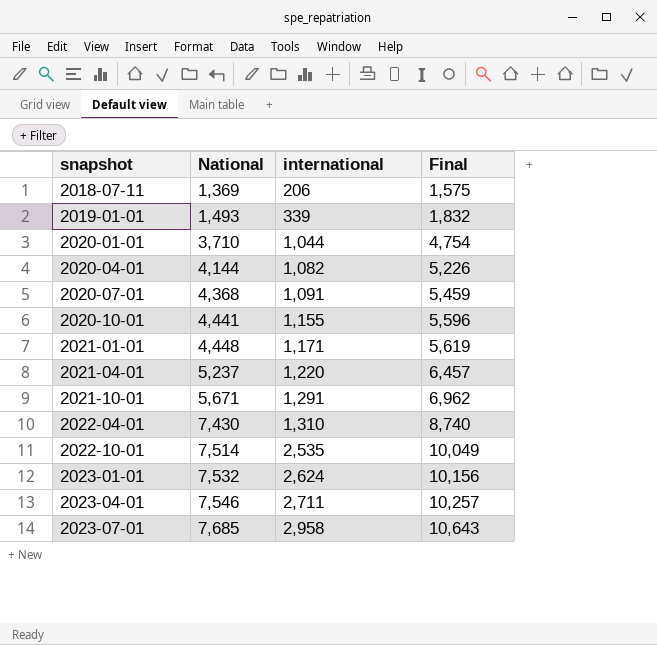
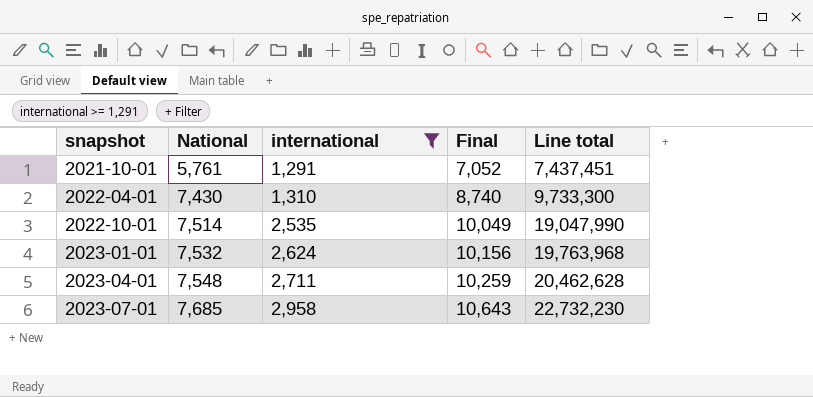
filter: none -> international >= 1,291
column Line total | formula: none -> [National] * [international]
2021-10-01 | National: 5,671 -> 5,761
2021-10-01 | Final: 6,962 -> 7,052
2023-04-01 | National: 7,546 -> 7,548
2023-04-01 | Final: 10,257 -> 10,259

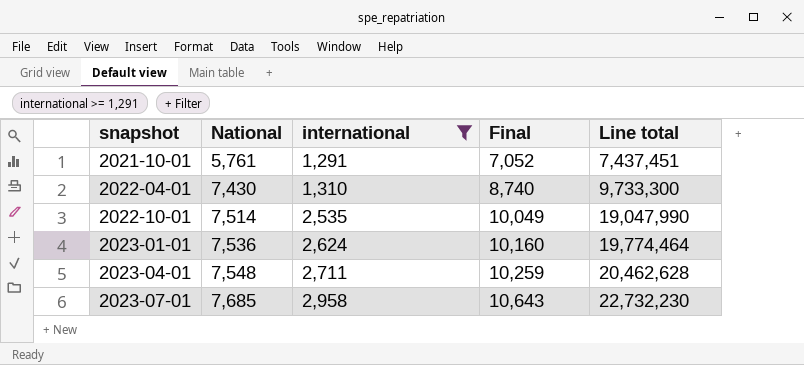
2023-01-01 | National: 7,532 -> 7,536
2023-01-01 | Final: 10,156 -> 10,160
2023-01-01 | Line total: 19,763,968 -> 19,774,464

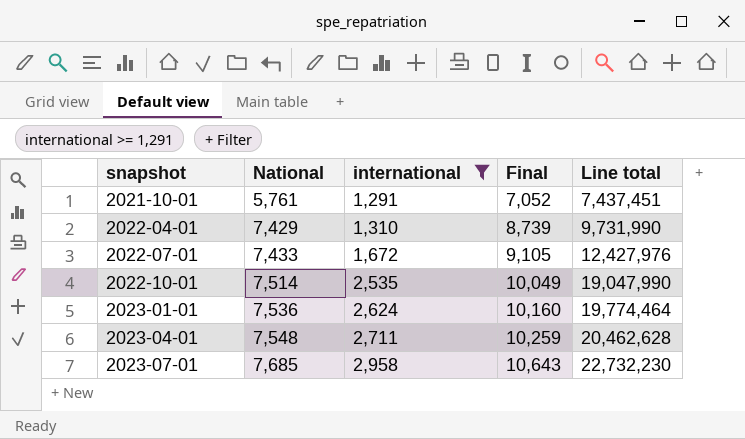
2022-04-01 | National: 7,430 -> 7,429
2022-04-01 | Final: 8,740 -> 8,739
2022-04-01 | Line total: 9,733,300 -> 9,731,990
row 2022-07-01: none -> 7,433 | 1,672 | 9,105 | 12,427,976

